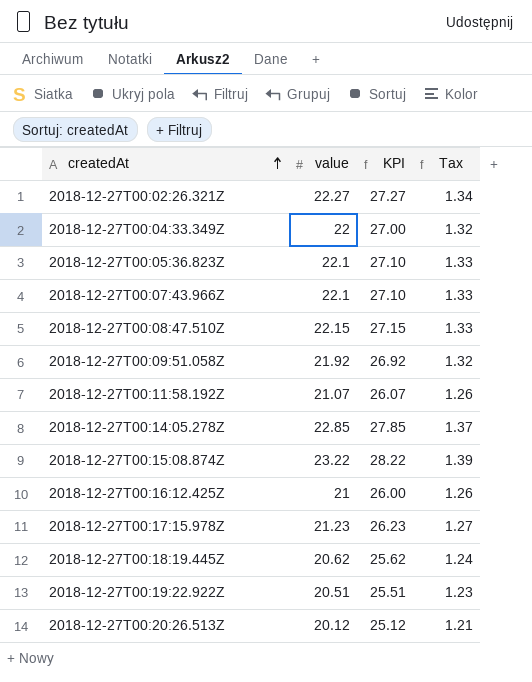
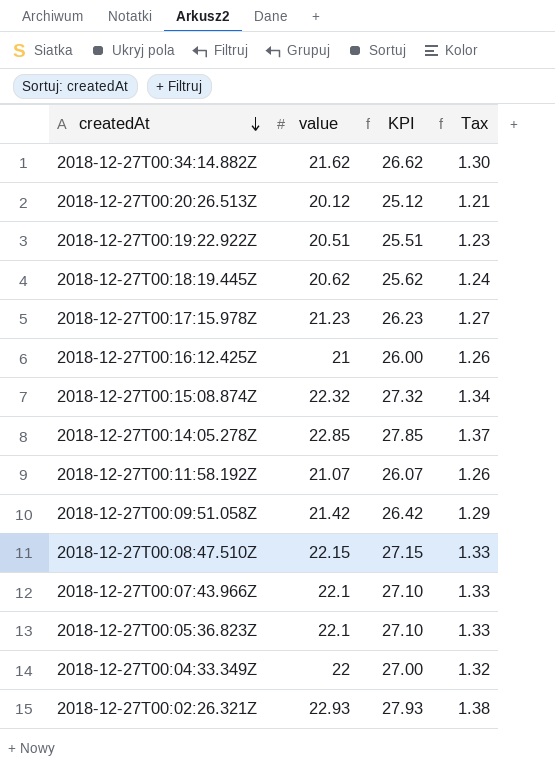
row order: createdAt ascending -> createdAt descending
row 2018-12-27T00:34:14.882Z: none -> 21.62 | 26.62 | 1.30
2018-12-27T00:15:08.874Z | value: 23.22 -> 22.32
2018-12-27T00:15:08.874Z | KPI: 28.22 -> 27.32
2018-12-27T00:15:08.874Z | Tax: 1.39 -> 1.34
2018-12-27T00:09:51.058Z | value: 21.92 -> 21.42
2018-12-27T00:09:51.058Z | KPI: 26.92 -> 26.42
2018-12-27T00:09:51.058Z | Tax: 1.32 -> 1.29
2018-12-27T00:02:26.321Z | value: 22.27 -> 22.93
2018-12-27T00:02:26.321Z | KPI: 27.27 -> 27.93
2018-12-27T00:02:26.321Z | Tax: 1.34 -> 1.38

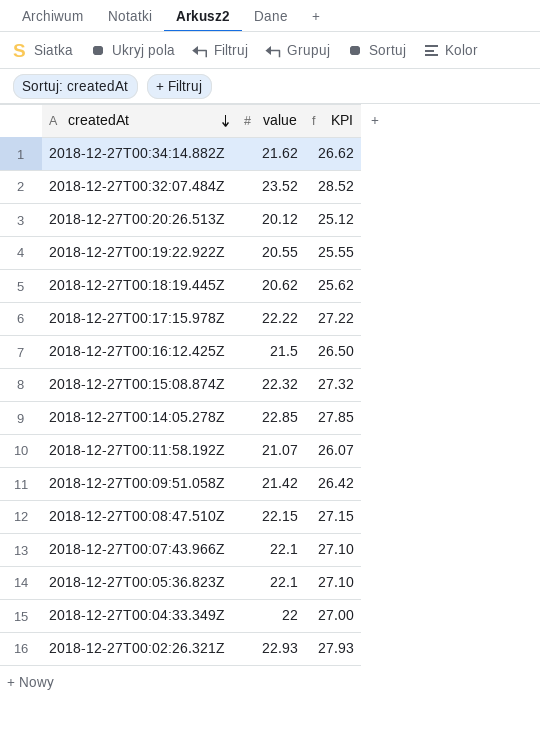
column Tax | formula: [value] * 0.06 -> none
row 2018-12-27T00:32:07.484Z: none -> 23.52 | 28.52
2018-12-27T00:19:22.922Z | value: 20.51 -> 20.55
2018-12-27T00:19:22.922Z | KPI: 25.51 -> 25.55
2018-12-27T00:17:15.978Z | value: 21.23 -> 22.22
2018-12-27T00:17:15.978Z | KPI: 26.23 -> 27.22
2018-12-27T00:16:12.425Z | value: 21 -> 21.5
2018-12-27T00:16:12.425Z | KPI: 26.00 -> 26.50

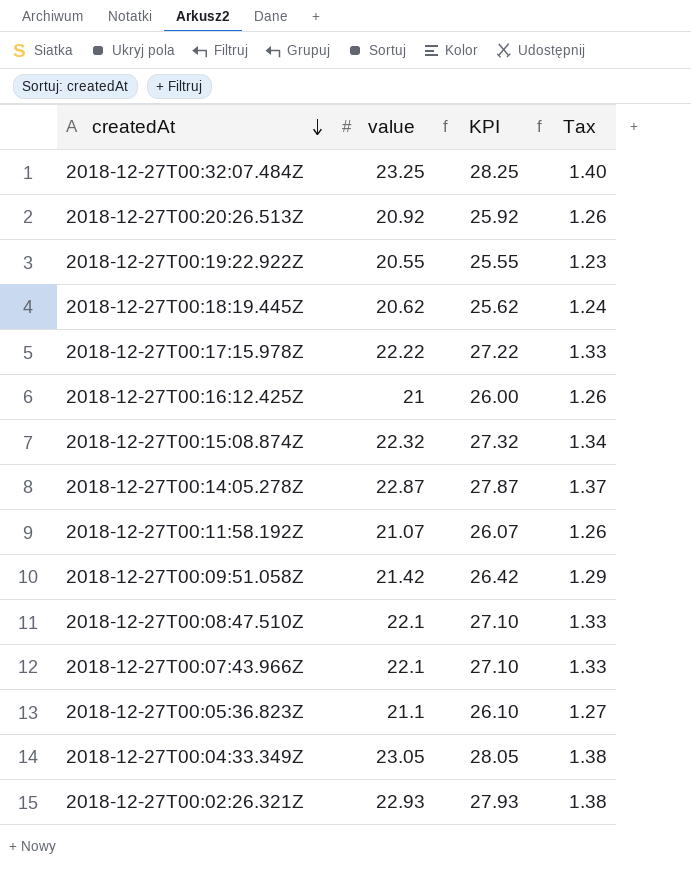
column Tax | formula: none -> [value] * 0.06
row 2018-12-27T00:34:14.882Z: 21.62 | 26.62 -> none
2018-12-27T00:32:07.484Z | value: 23.52 -> 23.25
2018-12-27T00:32:07.484Z | KPI: 28.52 -> 28.25
2018-12-27T00:20:26.513Z | value: 20.12 -> 20.92
2018-12-27T00:20:26.513Z | KPI: 25.12 -> 25.92
2018-12-27T00:16:12.425Z | value: 21.5 -> 21
2018-12-27T00:16:12.425Z | KPI: 26.50 -> 26.00
2018-12-27T00:14:05.278Z | value: 22.85 -> 22.87
2018-12-27T00:14:05.278Z | KPI: 27.85 -> 27.87
2018-12-27T00:08:47.510Z | value: 22.15 -> 22.1
2018-12-27T00:08:47.510Z | KPI: 27.15 -> 27.10
2018-12-27T00:05:36.823Z | value: 22.1 -> 21.1
2018-12-27T00:05:36.823Z | KPI: 27.10 -> 26.10
2018-12-27T00:04:33.349Z | value: 22 -> 23.05
2018-12-27T00:04:33.349Z | KPI: 27.00 -> 28.05

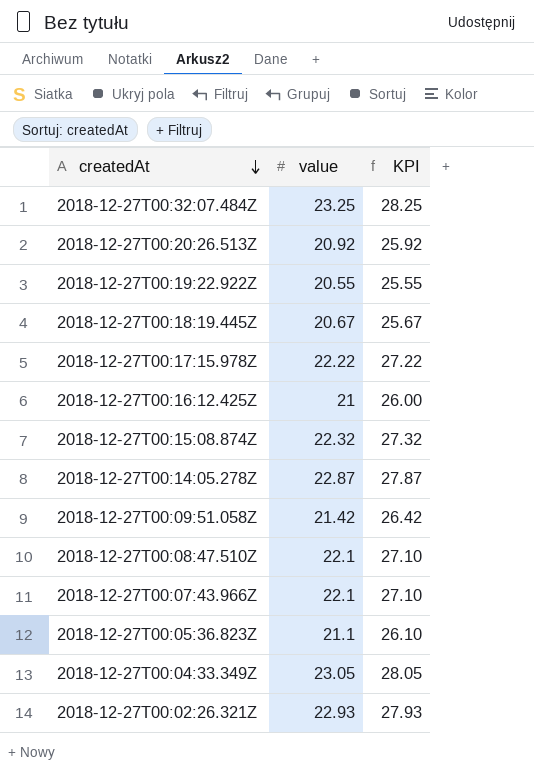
column Tax | formula: [value] * 0.06 -> none
row 2018-12-27T00:11:58.192Z: 21.07 | 26.07 | 1.26 -> none
2018-12-27T00:18:19.445Z | value: 20.62 -> 20.67
2018-12-27T00:18:19.445Z | KPI: 25.62 -> 25.67

